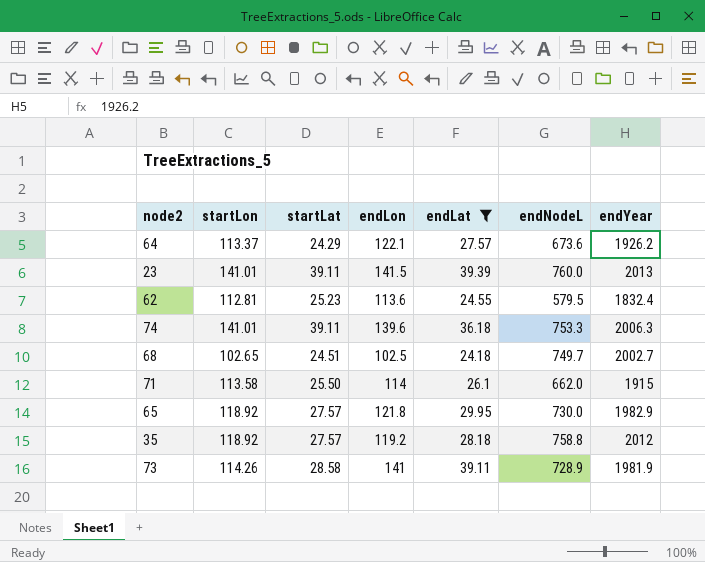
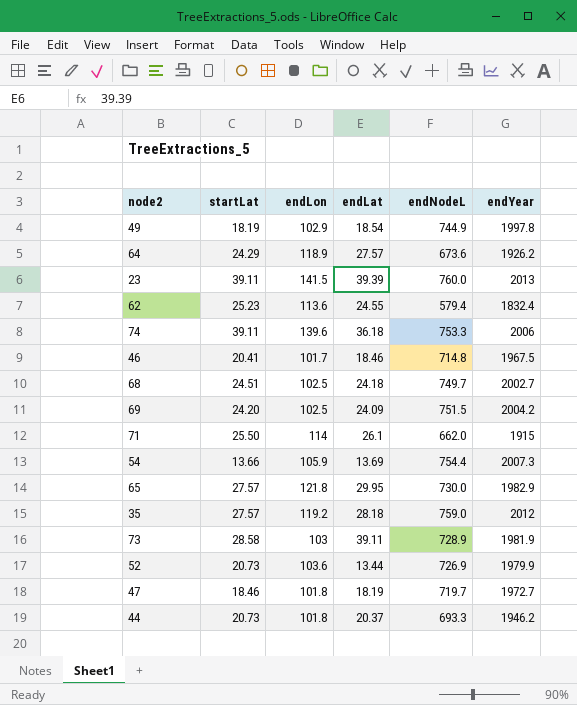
filter: endLat >= 24.18 -> none
column startLon | position: 2 -> none
64 | endLon: 122.1 -> 118.9
62 | endNodeL: 579.5 -> 579.4
74 | endYear: 2006.3 -> 2006
35 | endNodeL: 758.8 -> 759.0
73 | endLon: 141 -> 103

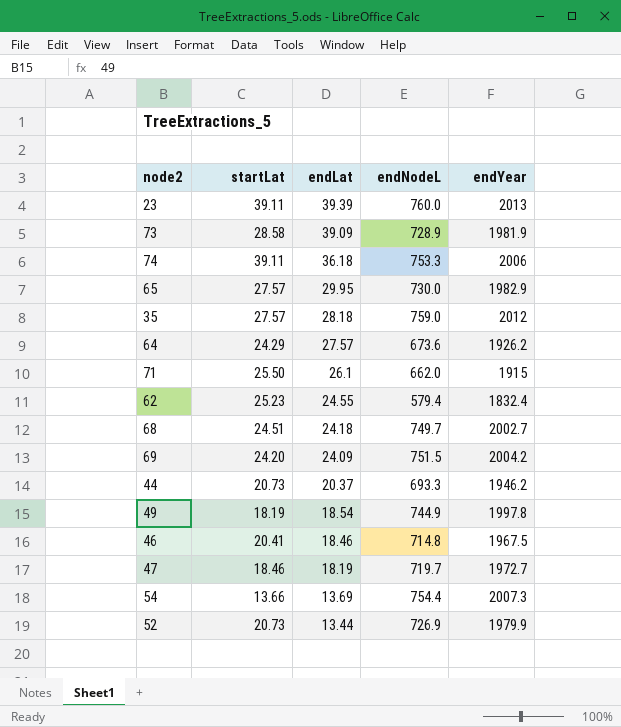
row order: none -> endLat descending
column endLon | position: 3 -> none
73 | endLat: 39.11 -> 39.09

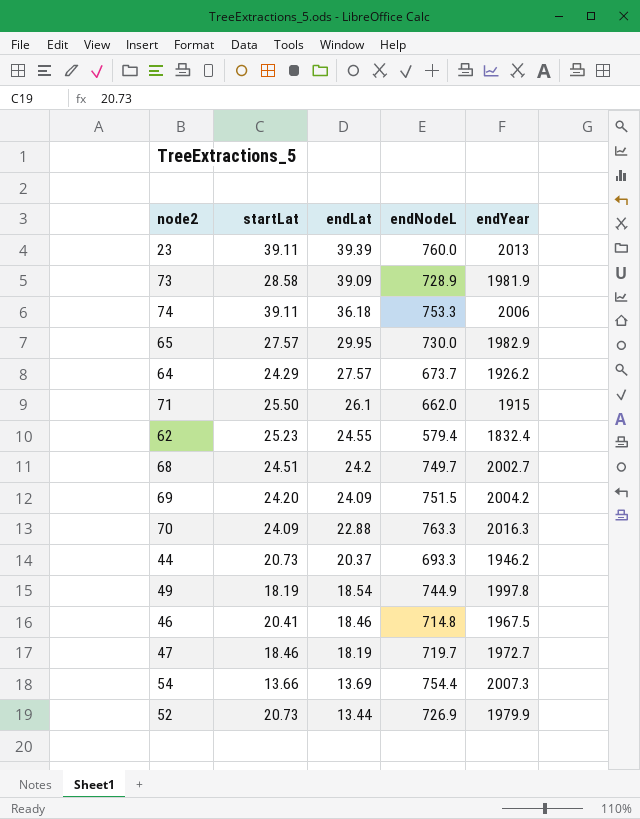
row 35: 27.57 | 28.18 | 759.0 | 2012 -> none
64 | endNodeL: 673.6 -> 673.7
68 | endLat: 24.18 -> 24.2
row 70: none -> 24.09 | 22.88 | 763.3 | 2016.3

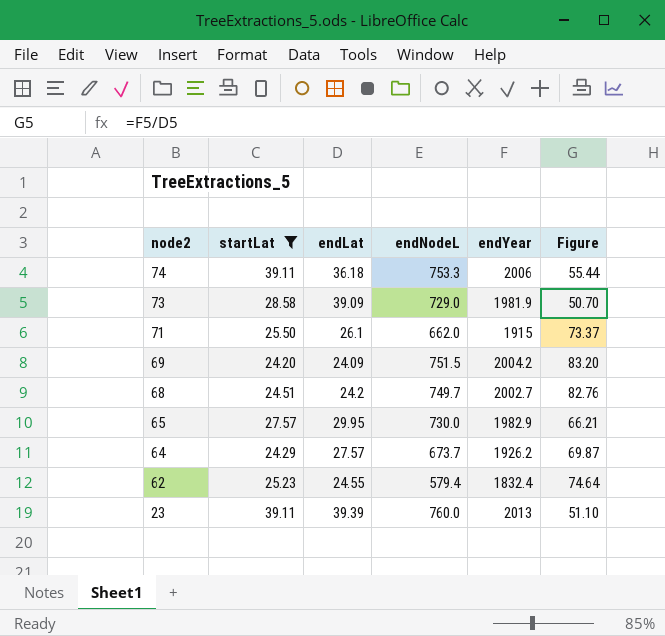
filter: none -> startLat >= 24.20
row order: endLat descending -> node2 descending
column Figure | formula: none -> [endYear] / [endLat]
73 | endNodeL: 728.9 -> 729.0

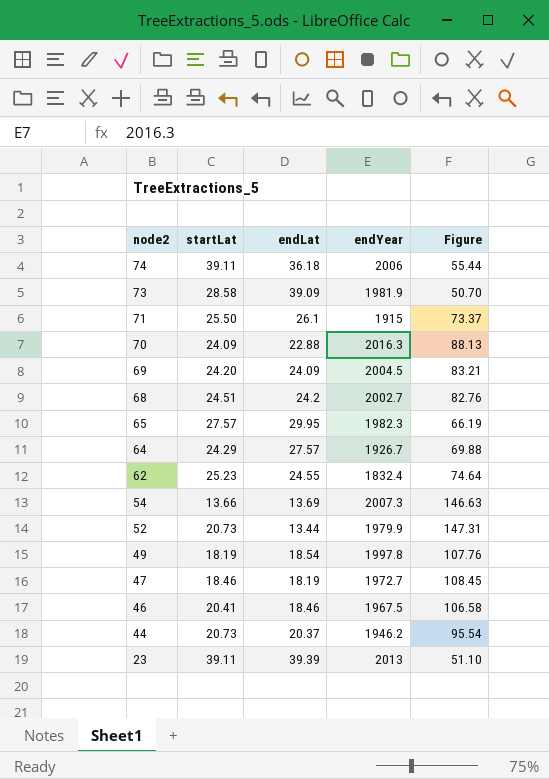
filter: startLat >= 24.20 -> none
column endNodeL | position: 4 -> none
69 | endYear: 2004.2 -> 2004.5
69 | Figure: 83.20 -> 83.21
65 | endYear: 1982.9 -> 1982.3
65 | Figure: 66.21 -> 66.19
64 | endYear: 1926.2 -> 1926.7
64 | Figure: 69.87 -> 69.88

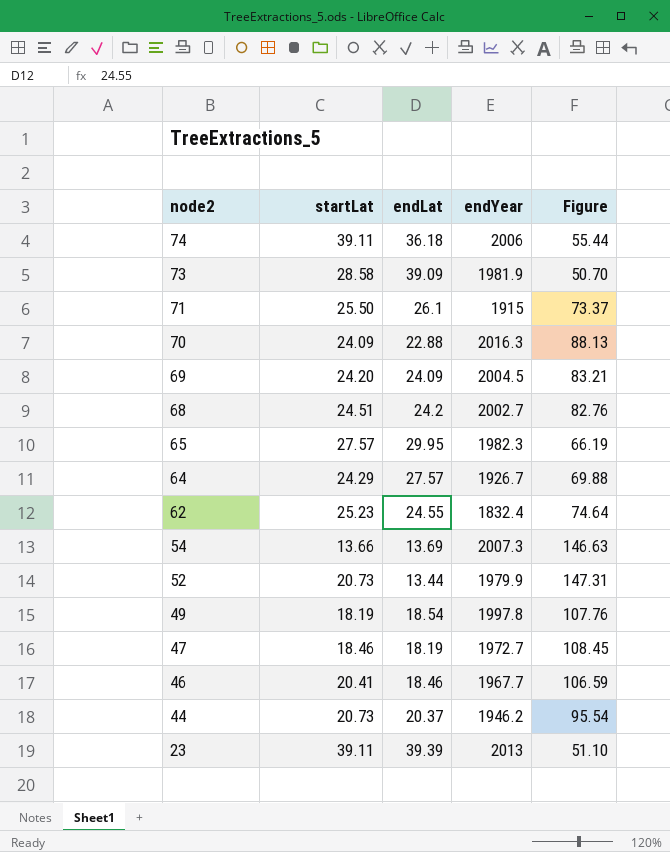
46 | endYear: 1967.5 -> 1967.7
46 | Figure: 106.58 -> 106.59

